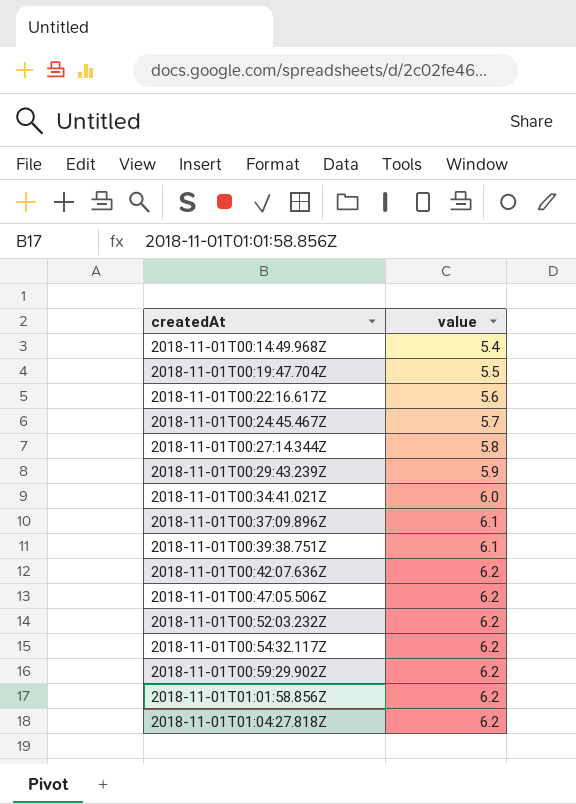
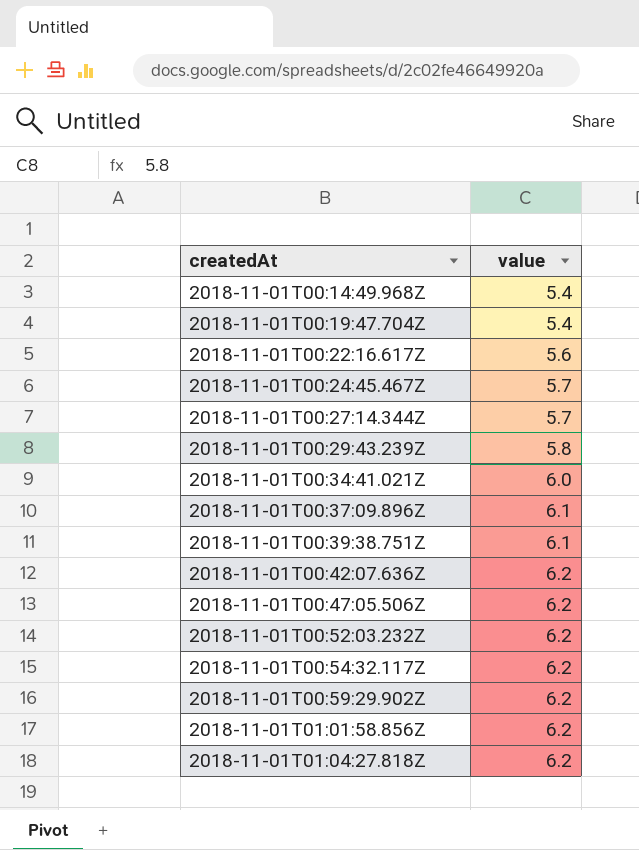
2018-11-01T00:19:47.704Z | value: 5.5 -> 5.4
2018-11-01T00:27:14.344Z | value: 5.8 -> 5.7
2018-11-01T00:29:43.239Z | value: 5.9 -> 5.8

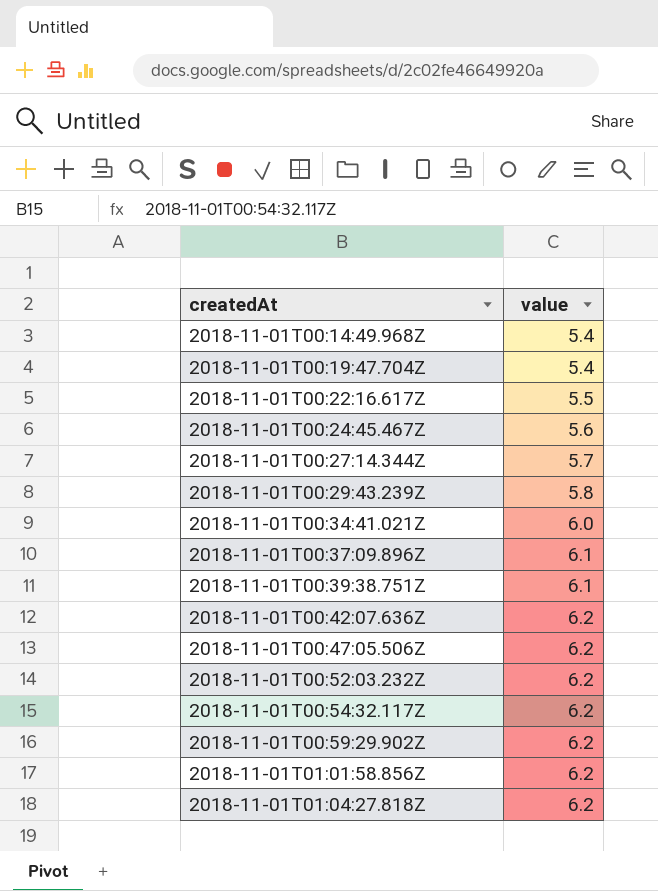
2018-11-01T00:22:16.617Z | value: 5.6 -> 5.5
2018-11-01T00:24:45.467Z | value: 5.7 -> 5.6

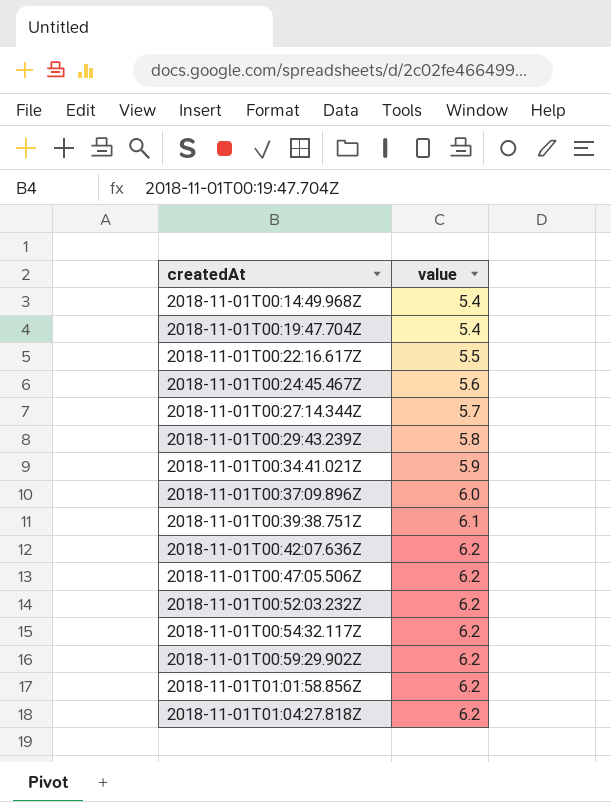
2018-11-01T00:34:41.021Z | value: 6.0 -> 5.9
2018-11-01T00:37:09.896Z | value: 6.1 -> 6.0

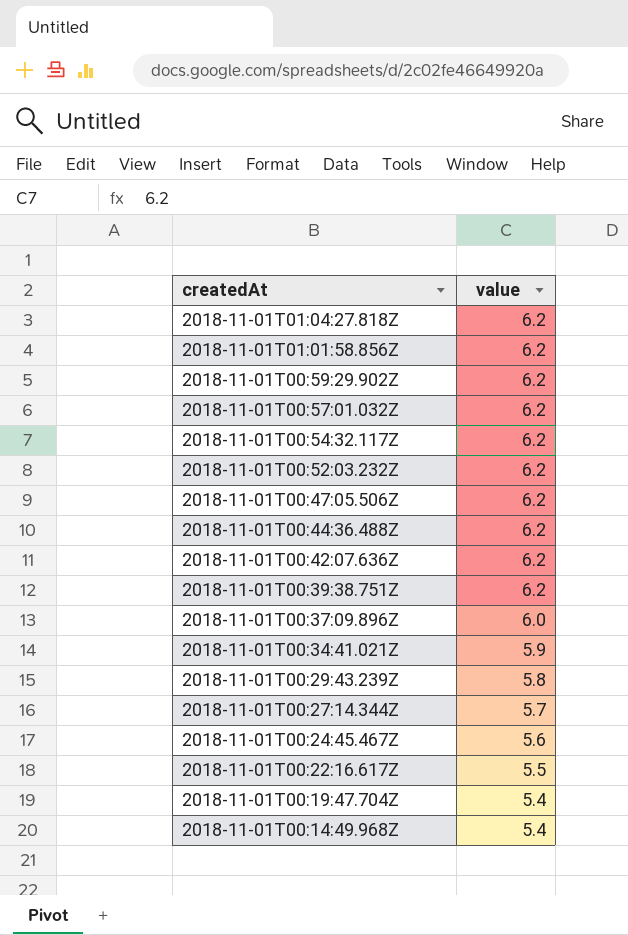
row order: createdAt ascending -> createdAt descending
row 2018-11-01T00:57:01.032Z: none -> 6.2
row 2018-11-01T00:44:36.488Z: none -> 6.2
2018-11-01T00:39:38.751Z | value: 6.1 -> 6.2

